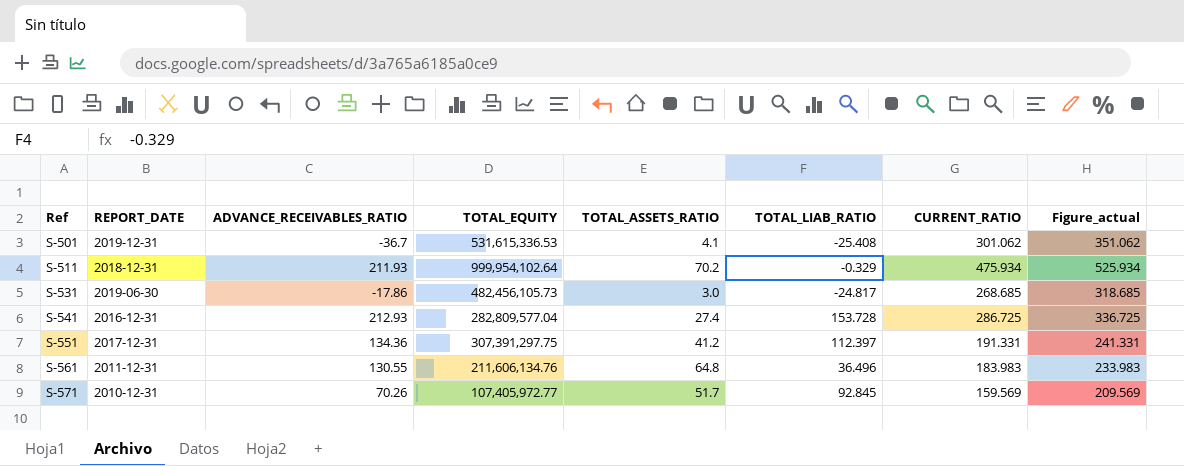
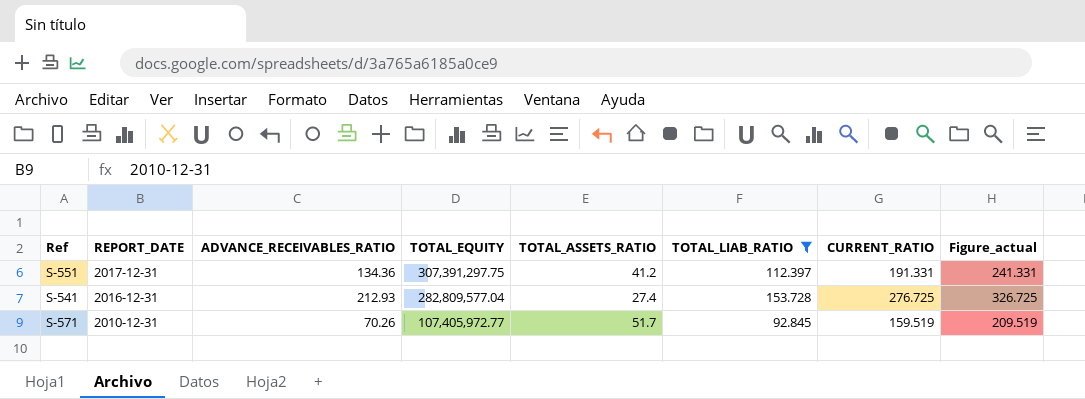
filter: none -> TOTAL_LIAB_RATIO >= 92.845
row order: Ref ascending -> REPORT_DATE descending
S-541 | CURRENT_RATIO: 286.725 -> 276.725
S-541 | Figure_actual: 336.725 -> 326.725
S-571 | CURRENT_RATIO: 159.569 -> 159.519
S-571 | Figure_actual: 209.569 -> 209.519

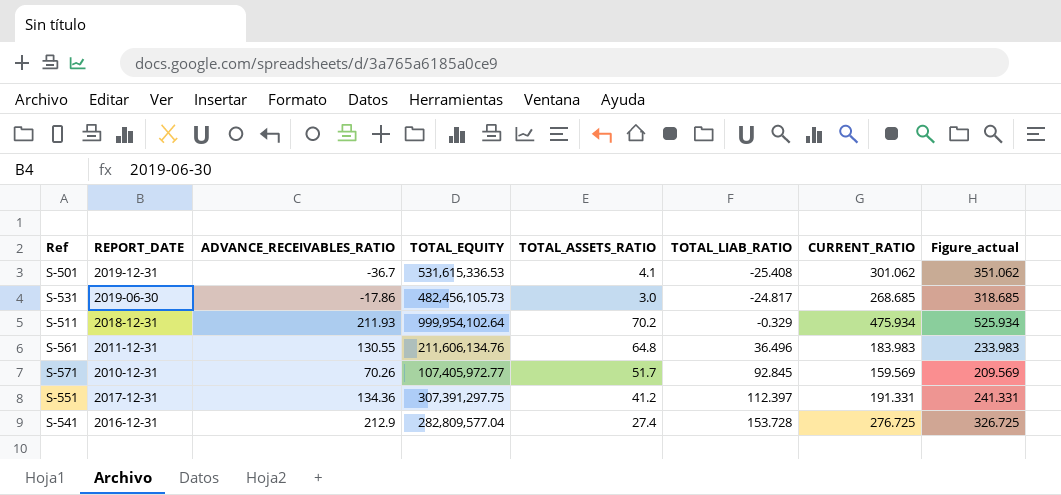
filter: TOTAL_LIAB_RATIO >= 92.845 -> none
row order: REPORT_DATE descending -> TOTAL_LIAB_RATIO ascending
S-571 | CURRENT_RATIO: 159.519 -> 159.569
S-571 | Figure_actual: 209.519 -> 209.569
S-541 | ADVANCE_RECEIVABLES_RATIO: 212.93 -> 212.9

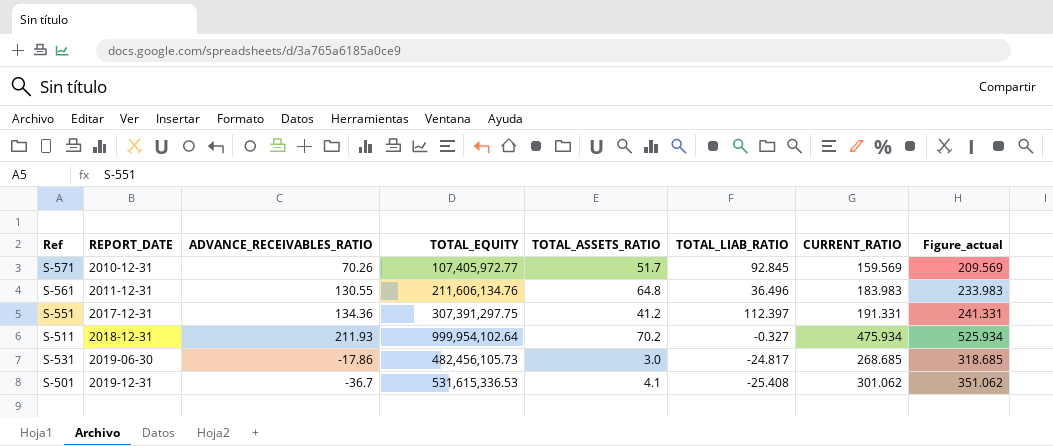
row order: TOTAL_LIAB_RATIO ascending -> REPORT_DATE ascending
row S-541: 2016-12-31 | 212.9 | 282,809,577.04 | 27.4 | 153.728 | 276.725 | 326.725 -> none
S-511 | TOTAL_LIAB_RATIO: -0.329 -> -0.327

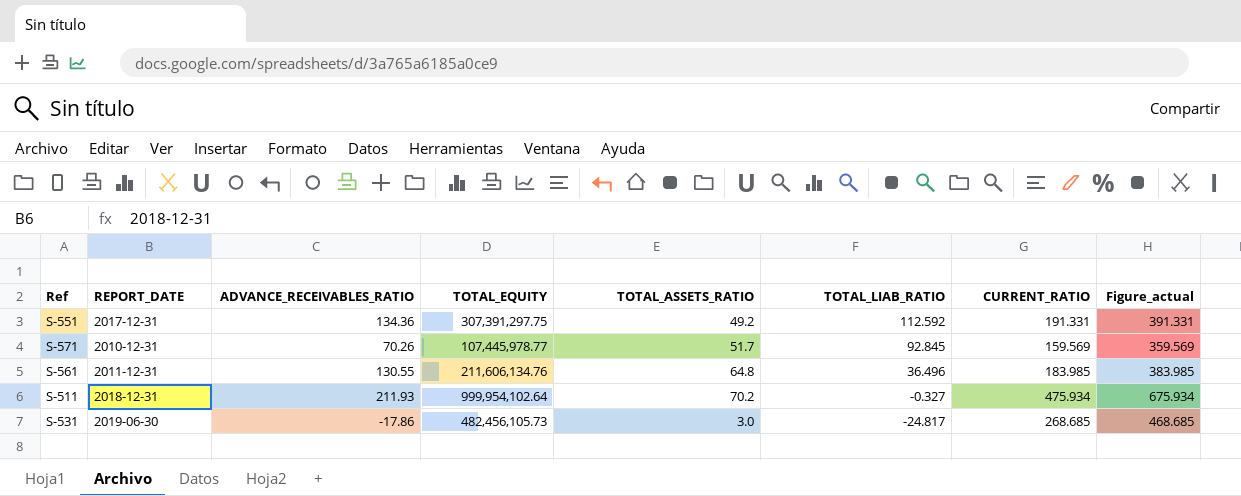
row order: REPORT_DATE ascending -> TOTAL_LIAB_RATIO descending
column Figure_actual | formula: [CURRENT_RATIO] + 50 -> [CURRENT_RATIO] + 200
row S-501: 2019-12-31 | -36.7 | 531,615,336.53 | 4.1 | -25.408 | 301.062 | 351.062 -> none
S-551 | TOTAL_ASSETS_RATIO: 41.2 -> 49.2
S-551 | TOTAL_LIAB_RATIO: 112.397 -> 112.592
S-571 | TOTAL_EQUITY: 107,405,972.77 -> 107,445,978.77
S-561 | CURRENT_RATIO: 183.983 -> 183.985

